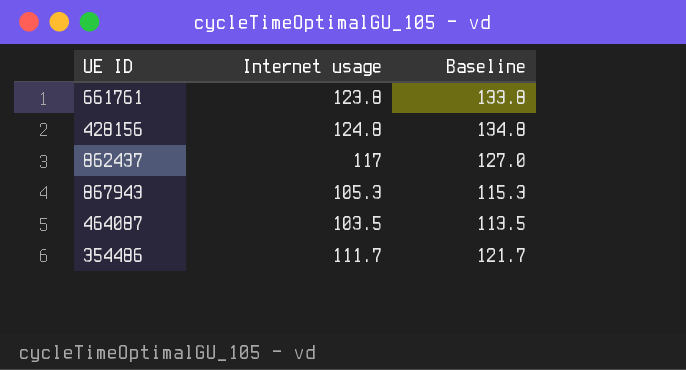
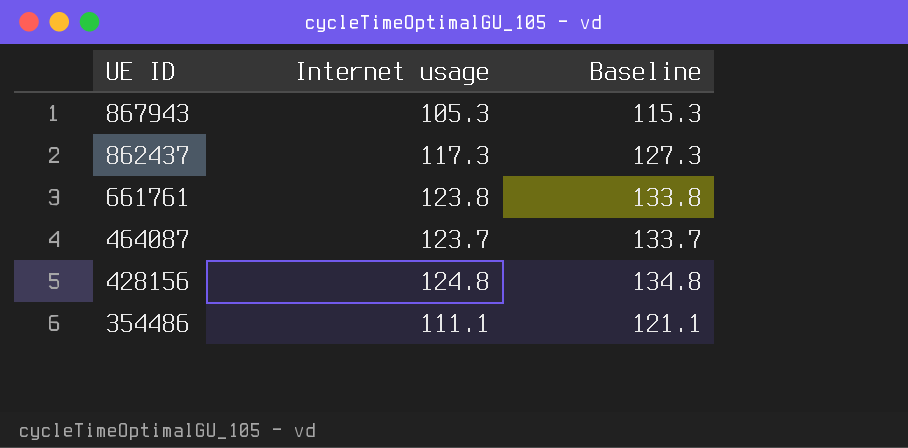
row order: none -> UE ID descending
862437 | Internet usage: 117 -> 117.3
862437 | Baseline: 127.0 -> 127.3
464087 | Internet usage: 103.5 -> 123.7
464087 | Baseline: 113.5 -> 133.7
354486 | Internet usage: 111.7 -> 111.1
354486 | Baseline: 121.7 -> 121.1

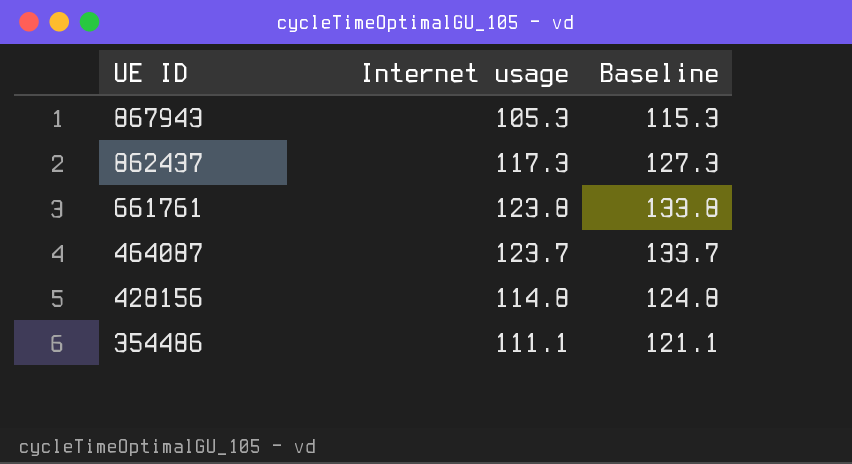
428156 | Internet usage: 124.8 -> 114.8
428156 | Baseline: 134.8 -> 124.8

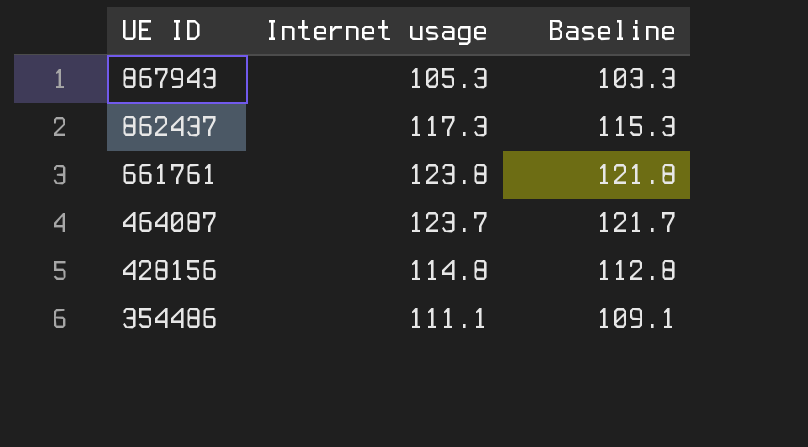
column Baseline | formula: [Internet usage] + 10 -> [Internet usage] - 2

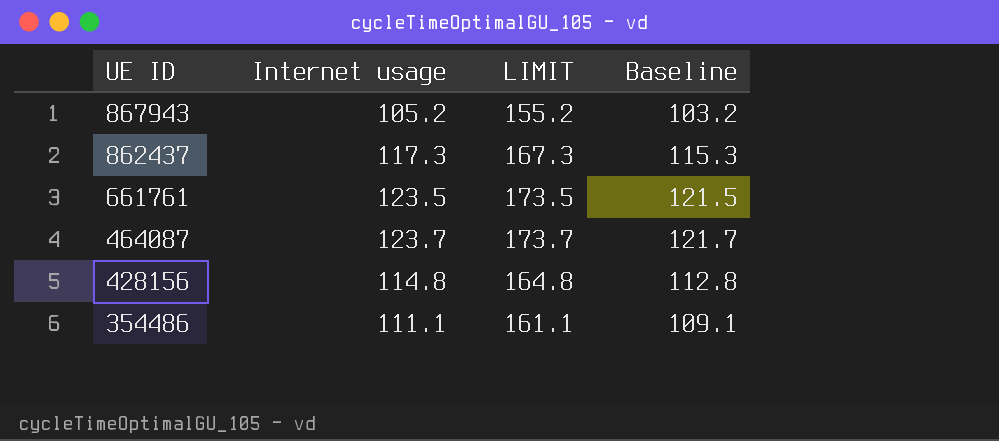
column LIMIT | formula: none -> [Internet usage] + 50
867943 | Internet usage: 105.3 -> 105.2
867943 | Baseline: 103.3 -> 103.2
661761 | Internet usage: 123.8 -> 123.5
661761 | Baseline: 121.8 -> 121.5

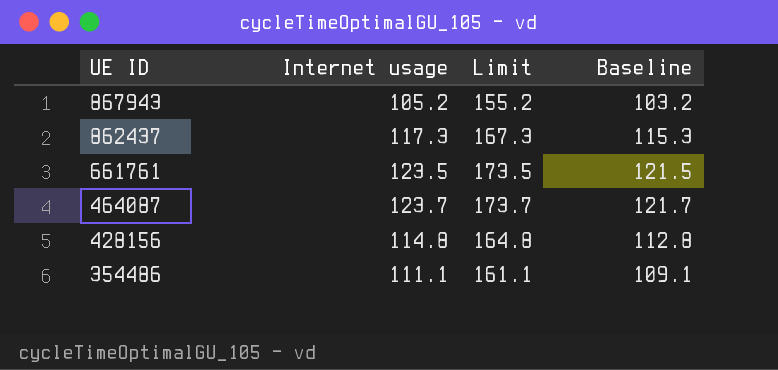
column name: LIMIT -> Limit

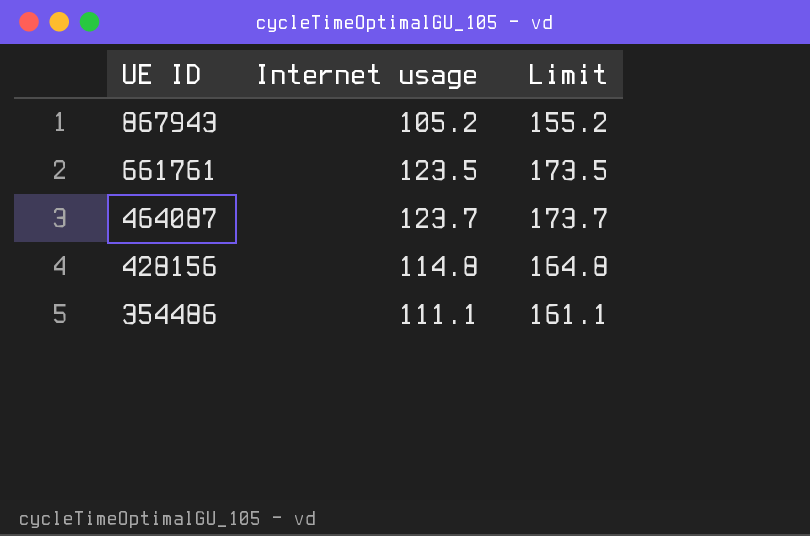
column Baseline | formula: [Internet usage] - 2 -> none
row 862437: 117.3 | 167.3 | 115.3 -> none

